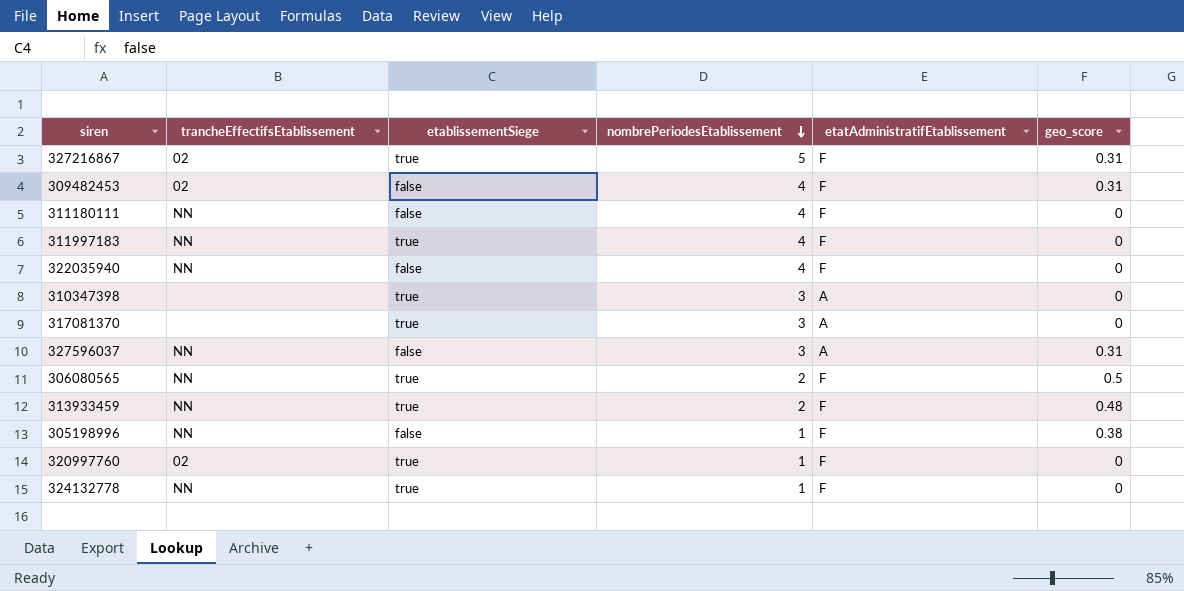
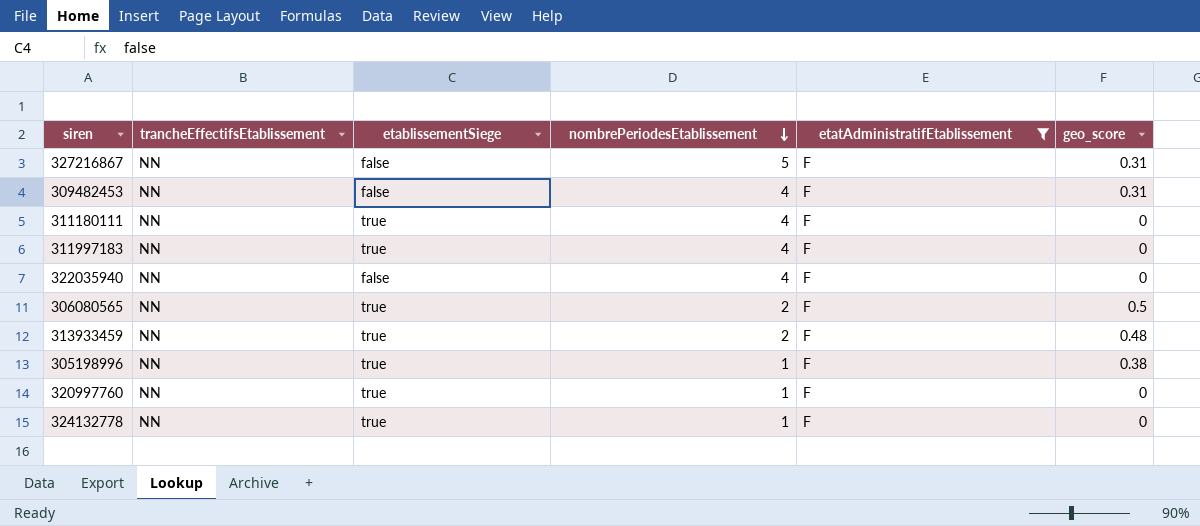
filter: none -> etatAdministratifEtablissement = F
327216867 | trancheEffectifsEtablissement: 02 -> NN
327216867 | etablissementSiege: true -> false
309482453 | trancheEffectifsEtablissement: 02 -> NN
311180111 | etablissementSiege: false -> true
305198996 | etablissementSiege: false -> true
320997760 | trancheEffectifsEtablissement: 02 -> NN

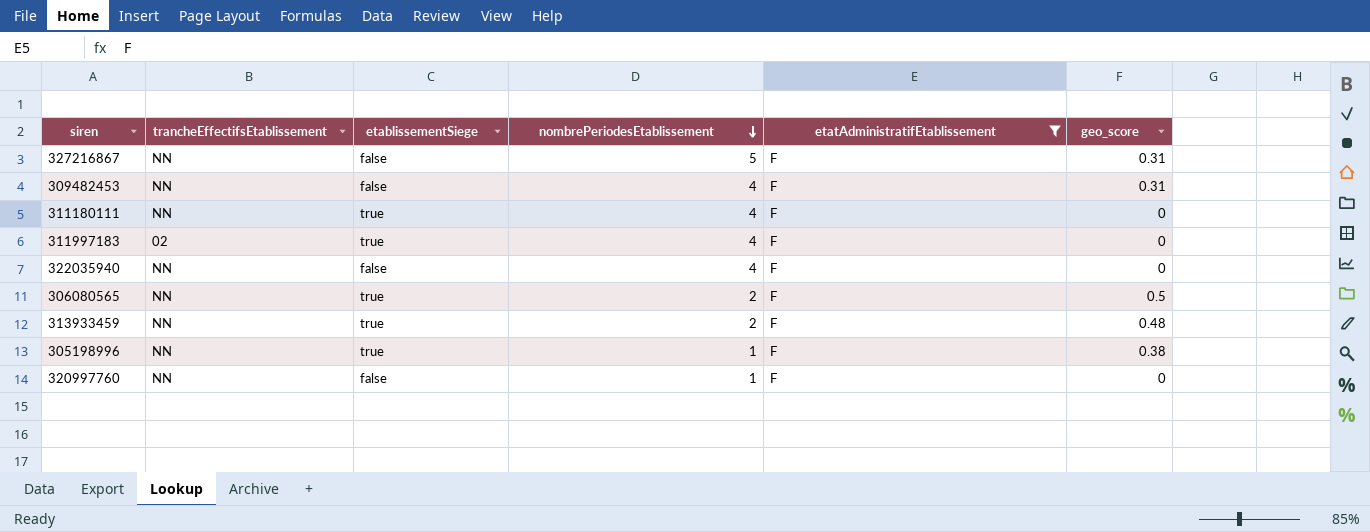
row 324132778: NN | true | 1 | F | 0 -> none
311997183 | trancheEffectifsEtablissement: NN -> 02
320997760 | etablissementSiege: true -> false

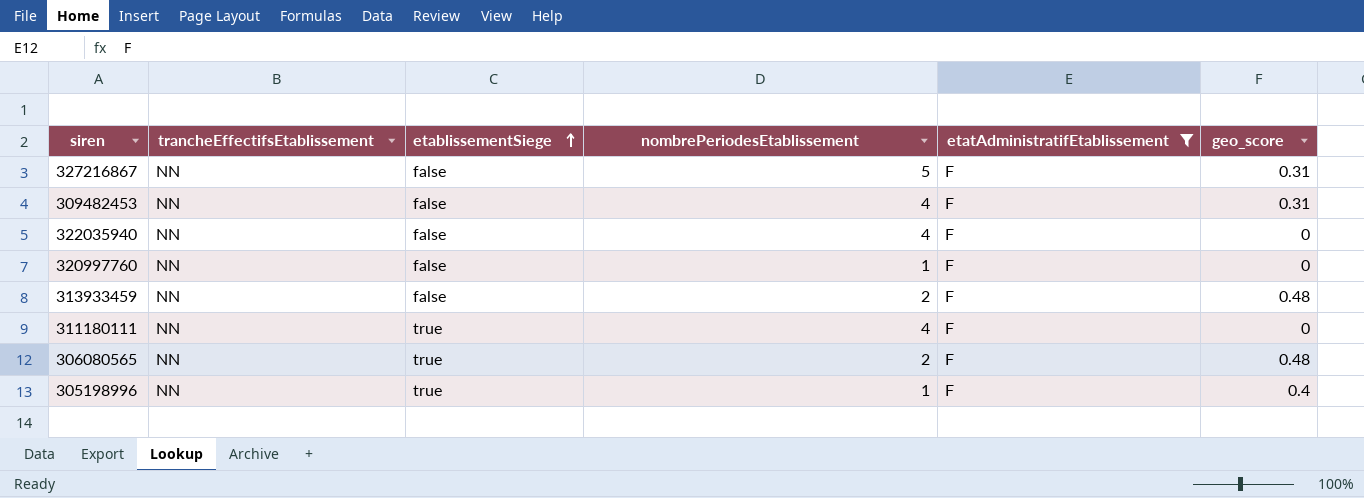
row order: nombrePeriodesEtablissement descending -> etablissementSiege ascending
row 311997183: 02 | true | 4 | F | 0 -> none
313933459 | etablissementSiege: true -> false
306080565 | geo_score: 0.5 -> 0.48
305198996 | geo_score: 0.38 -> 0.4

